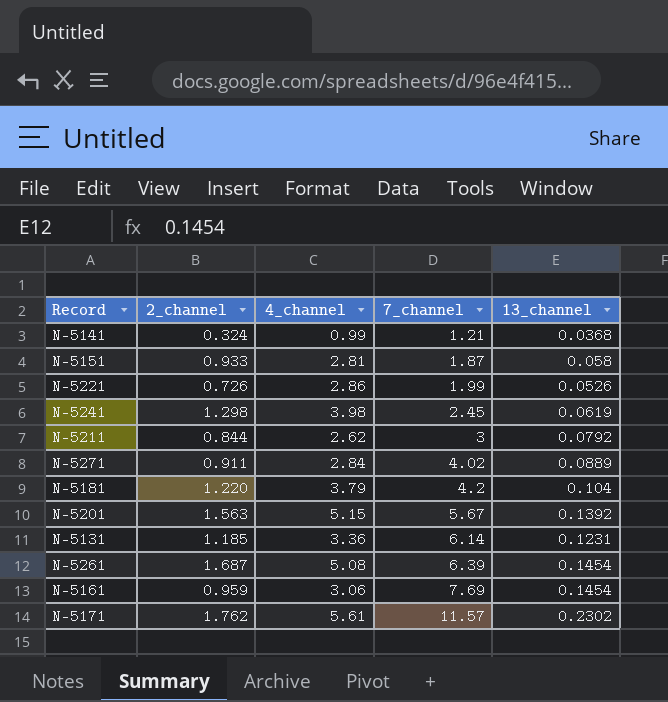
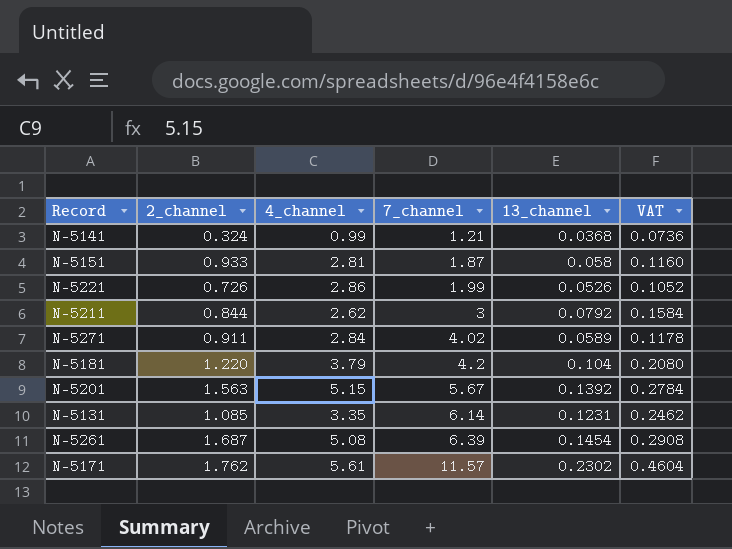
column VAT | formula: none -> [13_channel] * 2
row N-5241: 1.298 | 3.98 | 2.45 | 0.0619 -> none
row N-5161: 0.959 | 3.06 | 7.69 | 0.1454 -> none
N-5271 | 13_channel: 0.0889 -> 0.0589
N-5131 | 2_channel: 1.185 -> 1.085
N-5131 | 4_channel: 3.36 -> 3.35

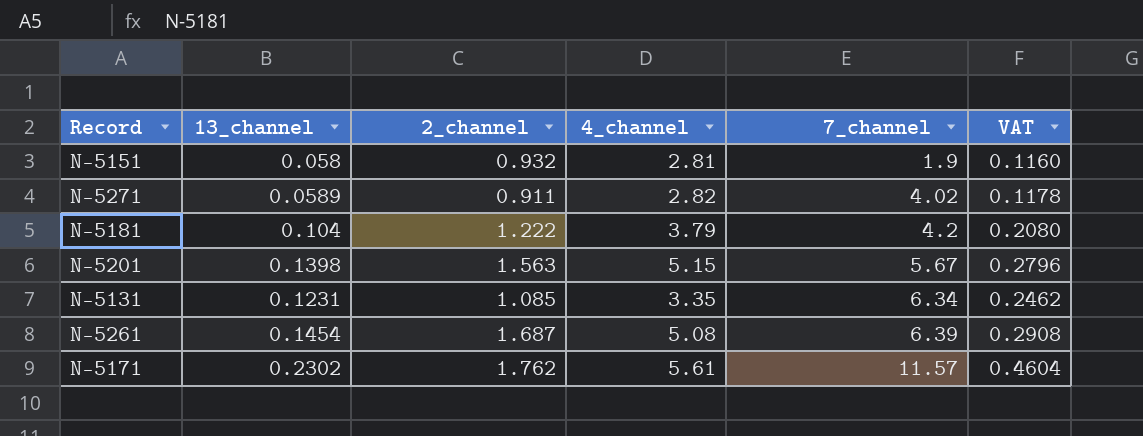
column 13_channel | position: 5 -> 2
row N-5141: 0.324 | 0.99 | 1.21 | 0.0368 | 0.0736 -> none
row N-5221: 0.726 | 2.86 | 1.99 | 0.0526 | 0.1052 -> none
row N-5211: 0.844 | 2.62 | 3 | 0.0792 | 0.1584 -> none
N-5151 | 2_channel: 0.933 -> 0.932
N-5151 | 7_channel: 1.87 -> 1.9
N-5271 | 4_channel: 2.84 -> 2.82
N-5181 | 2_channel: 1.220 -> 1.222
N-5201 | 13_channel: 0.1392 -> 0.1398
N-5201 | VAT: 0.2784 -> 0.2796
N-5131 | 7_channel: 6.14 -> 6.34

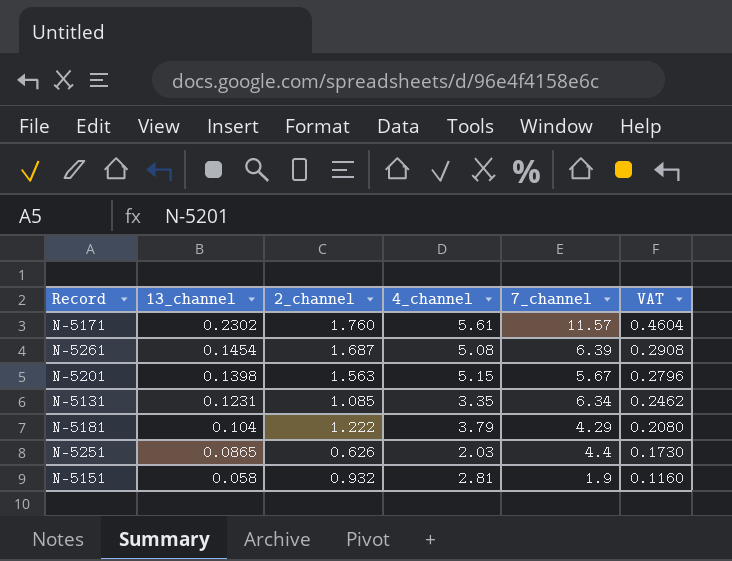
row order: 7_channel ascending -> 13_channel descending
row N-5271: 0.0589 | 0.911 | 2.82 | 4.02 | 0.1178 -> none
N-5171 | 2_channel: 1.762 -> 1.760
N-5181 | 7_channel: 4.2 -> 4.29
row N-5251: none -> 0.0865 | 0.626 | 2.03 | 4.4 | 0.1730

